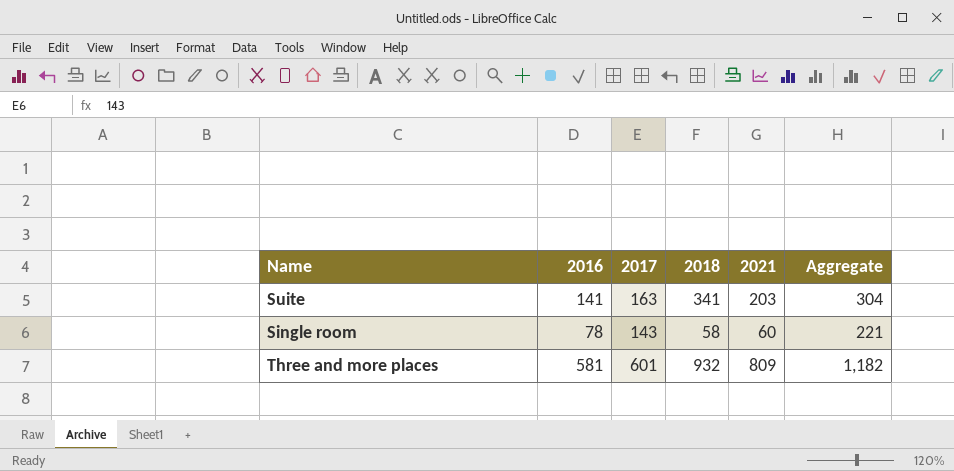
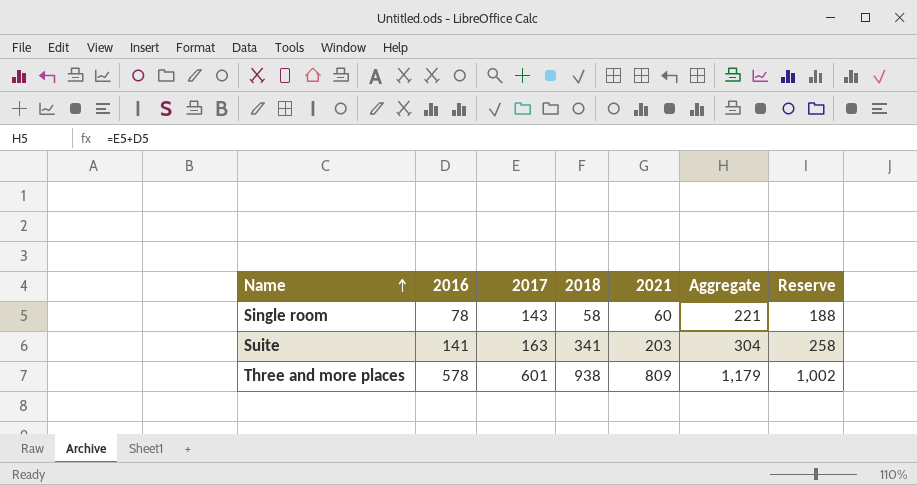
row order: none -> Name ascending
column Reserve | formula: none -> [Aggregate] * 0.85
Three and more places | 2016: 581 -> 578
Three and more places | 2018: 932 -> 938
Three and more places | Aggregate: 1,182 -> 1,179

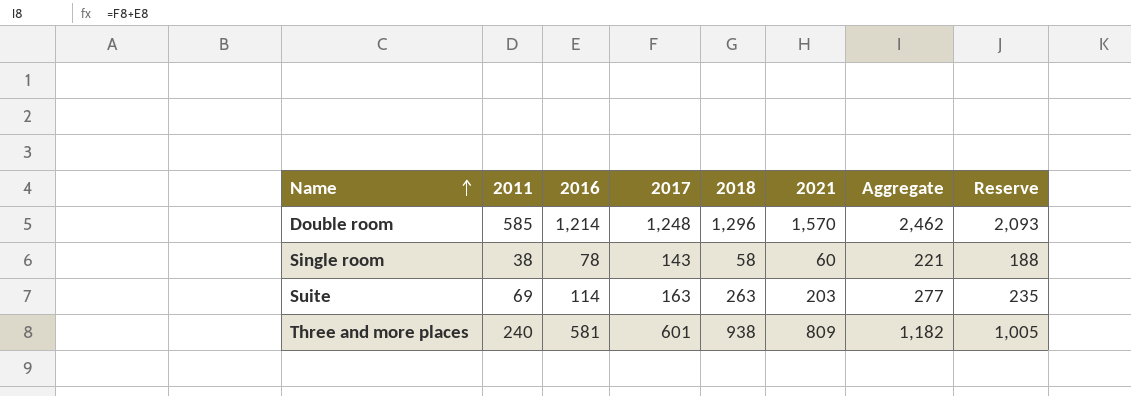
column 2011 | position: none -> 2
row Double room: none -> 585 | 1,214 | 1,248 | 1,296 | 1,570 | 2,462 | 2,093
Suite | 2016: 141 -> 114
Suite | 2018: 341 -> 263
Suite | Aggregate: 304 -> 277
Suite | Reserve: 258 -> 235
Three and more places | 2016: 578 -> 581
Three and more places | Aggregate: 1,179 -> 1,182
Three and more places | Reserve: 1,002 -> 1,005

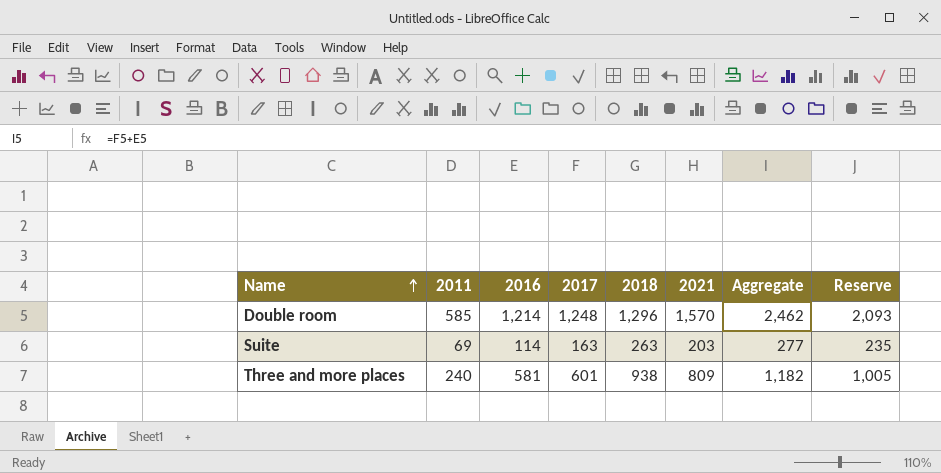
row Single room: 38 | 78 | 143 | 58 | 60 | 221 | 188 -> none

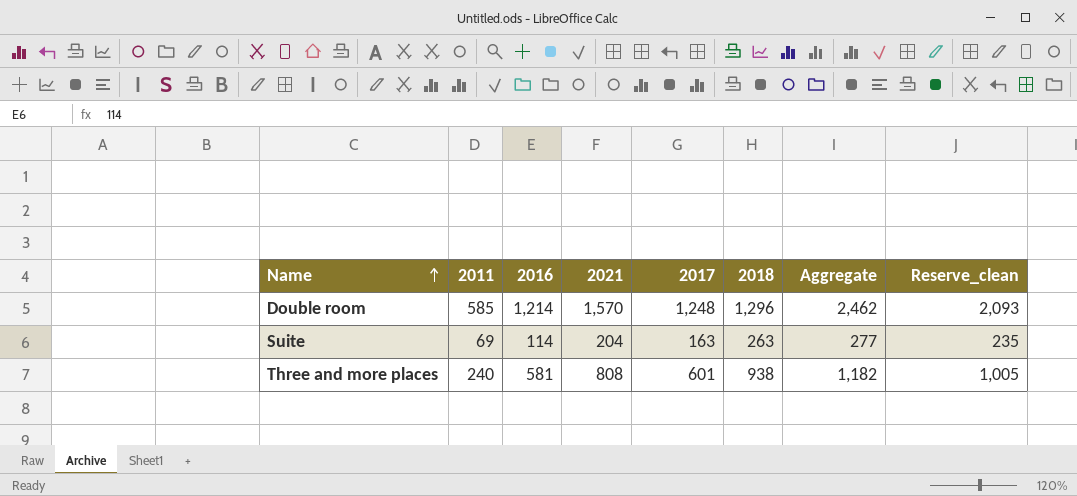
column 2021 | position: 6 -> 4
column name: Reserve -> Reserve_clean
Suite | 2021: 203 -> 204
Three and more places | 2021: 809 -> 808

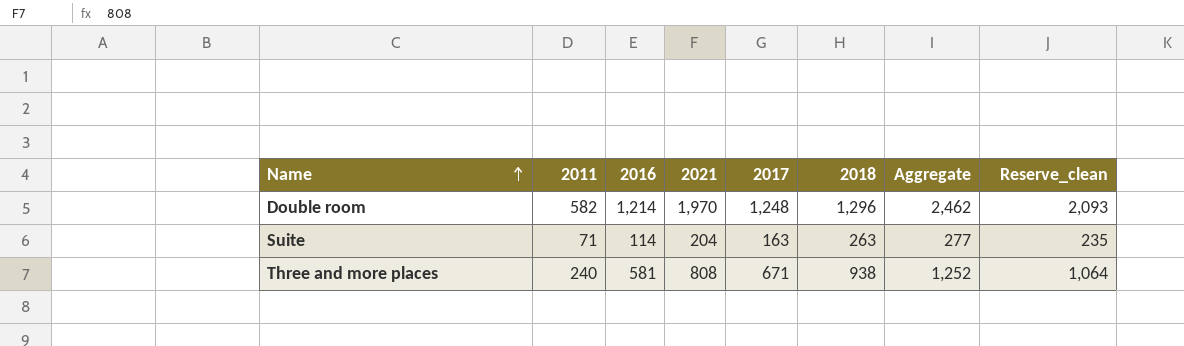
Double room | 2011: 585 -> 582
Double room | 2021: 1,570 -> 1,970
Suite | 2011: 69 -> 71
Three and more places | 2017: 601 -> 671
Three and more places | Aggregate: 1,182 -> 1,252
Three and more places | Reserve_clean: 1,005 -> 1,064

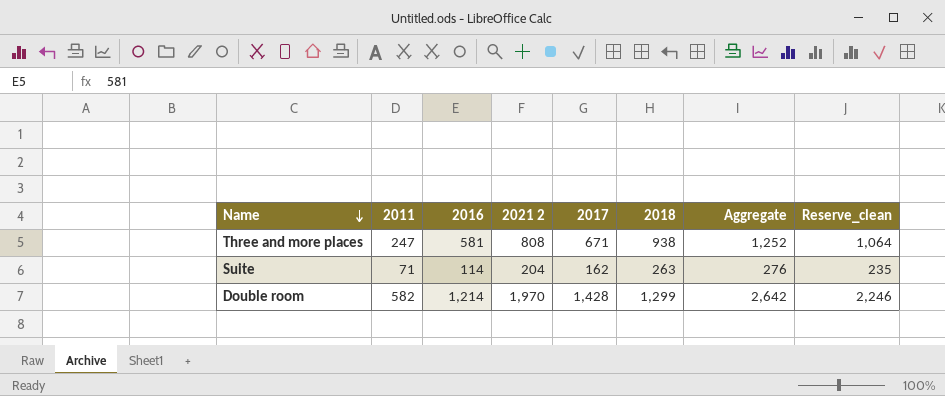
row order: Name ascending -> Name descending
column name: 2021 -> 2021 2
Three and more places | 2011: 240 -> 247
Suite | 2017: 163 -> 162
Suite | Aggregate: 277 -> 276
Double room | 2017: 1,248 -> 1,428
Double room | 2018: 1,296 -> 1,299
Double room | Aggregate: 2,462 -> 2,642
Double room | Reserve_clean: 2,093 -> 2,246

